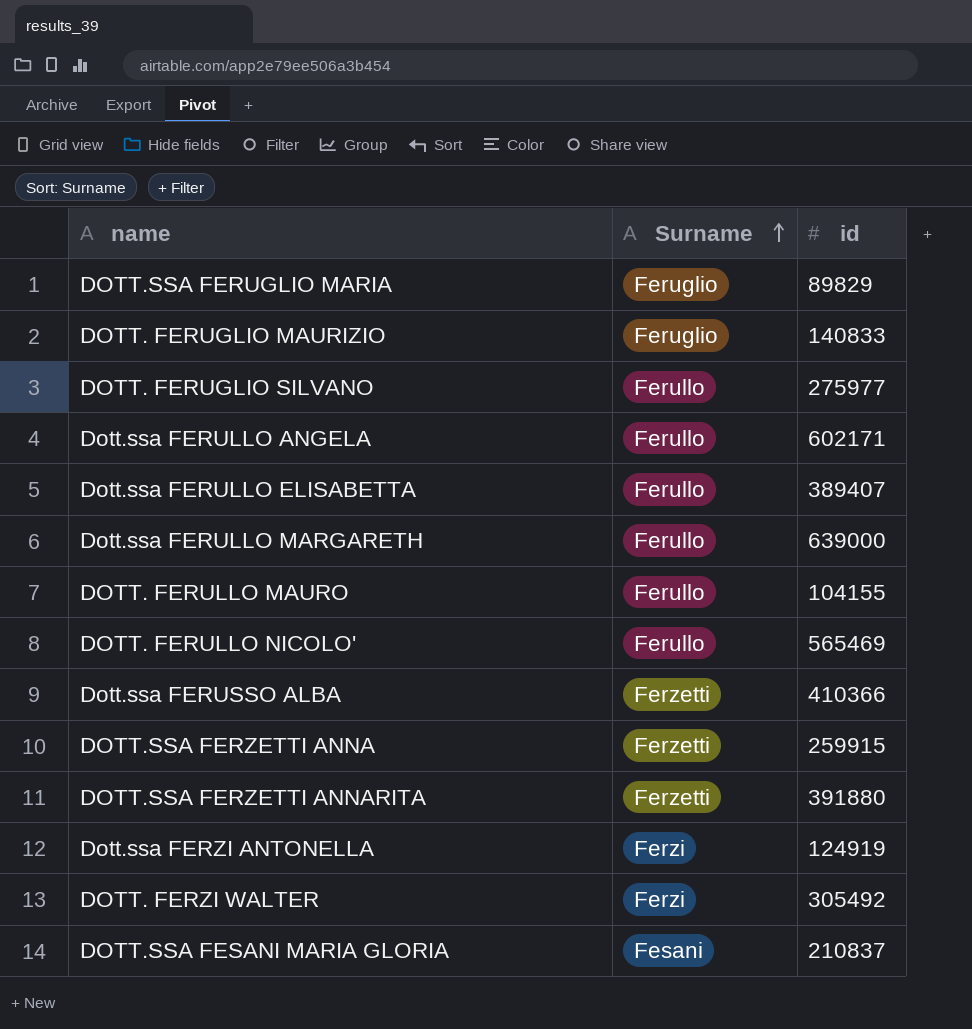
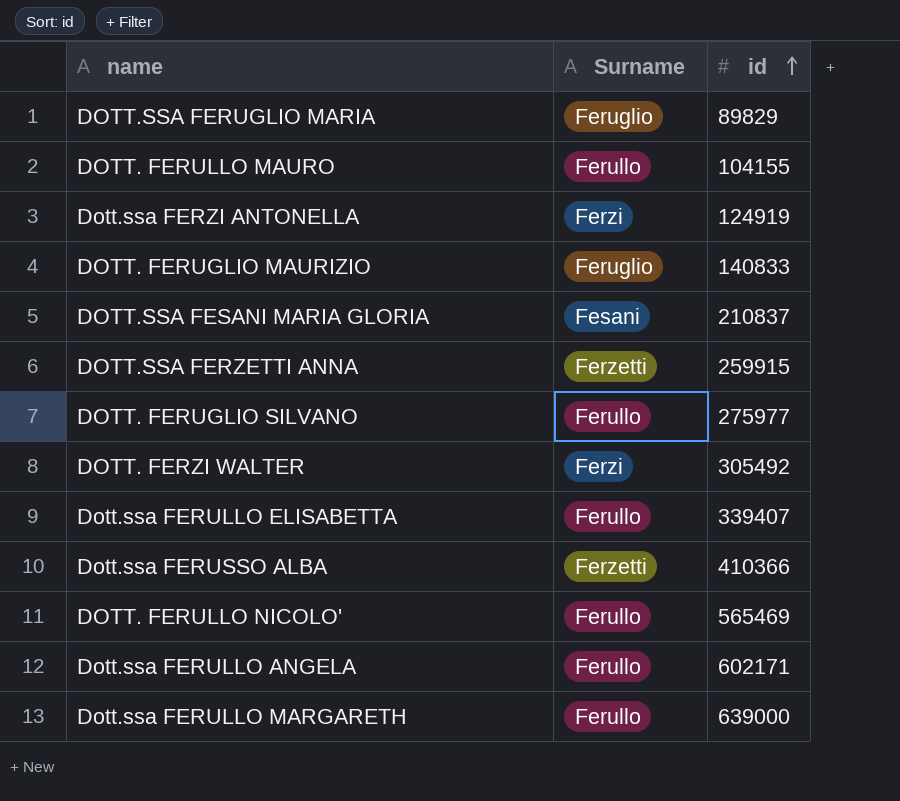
row order: Surname ascending -> id ascending
row DOTT.SSA FERZETTI ANNARITA: Ferzetti | 391880 -> none
Dott.ssa FERULLO ELISABETTA | id: 389407 -> 339407

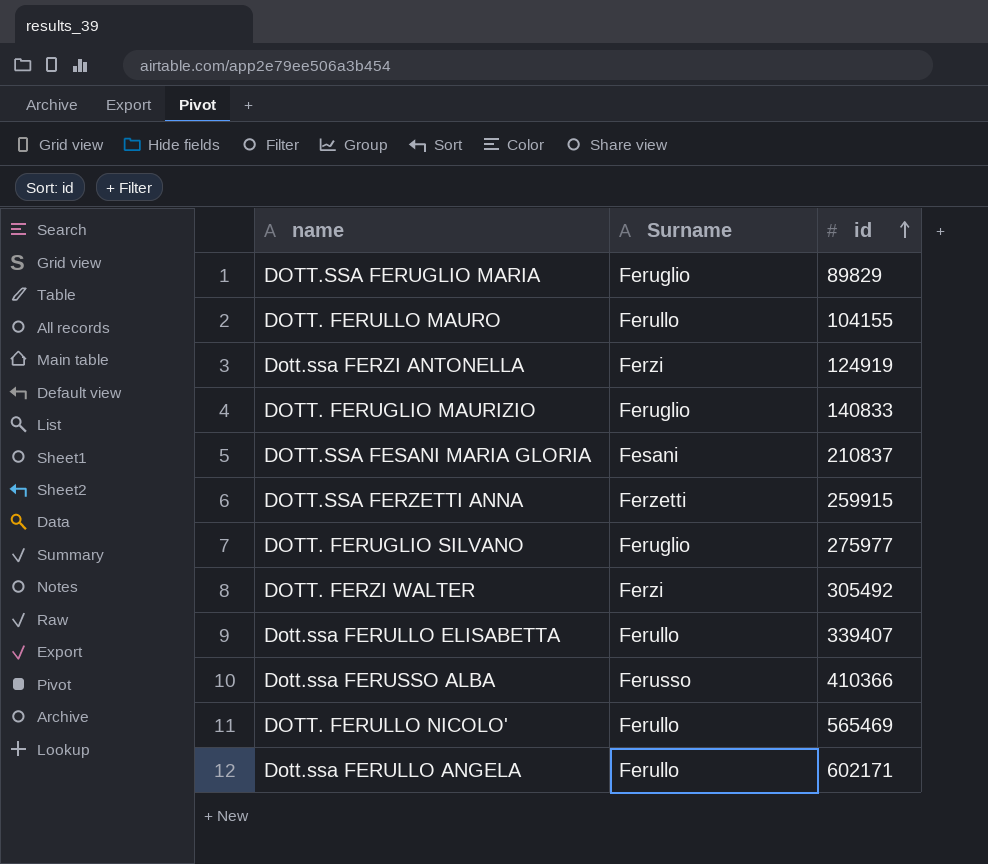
row Dott.ssa FERULLO MARGARETH: Ferullo | 639000 -> none
DOTT. FERUGLIO SILVANO | Surname: Ferullo -> Feruglio
Dott.ssa FERUSSO ALBA | Surname: Ferzetti -> Ferusso

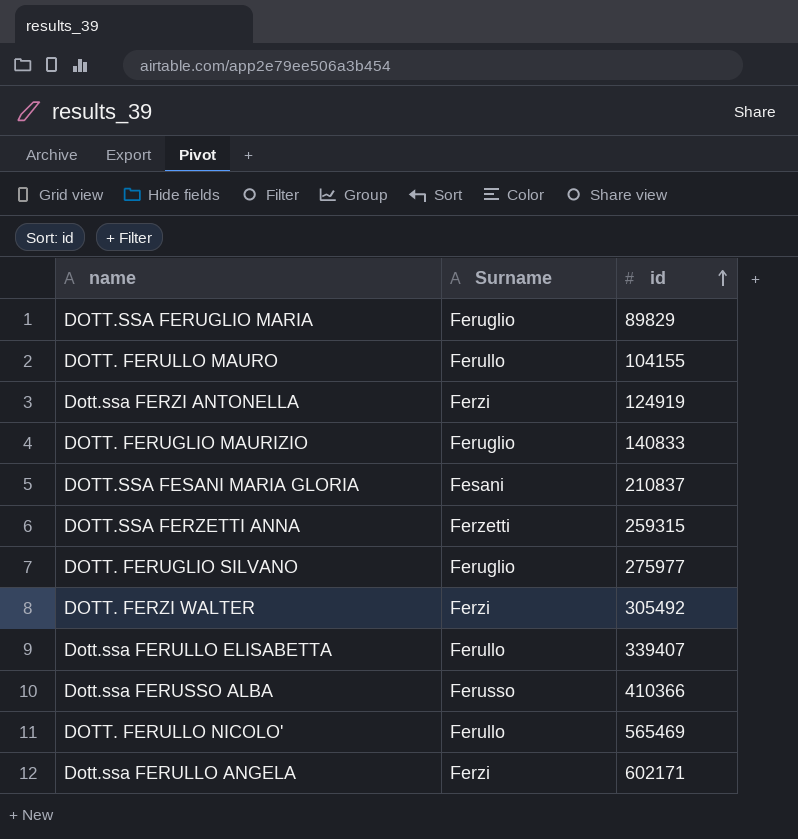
DOTT.SSA FERZETTI ANNA | id: 259915 -> 259315
Dott.ssa FERULLO ANGELA | Surname: Ferullo -> Ferzi

